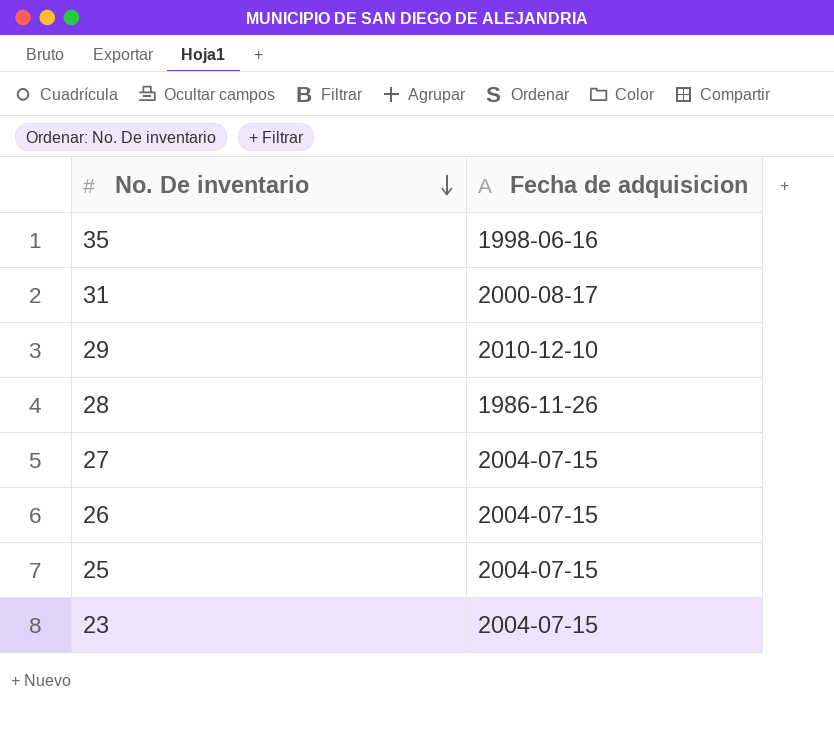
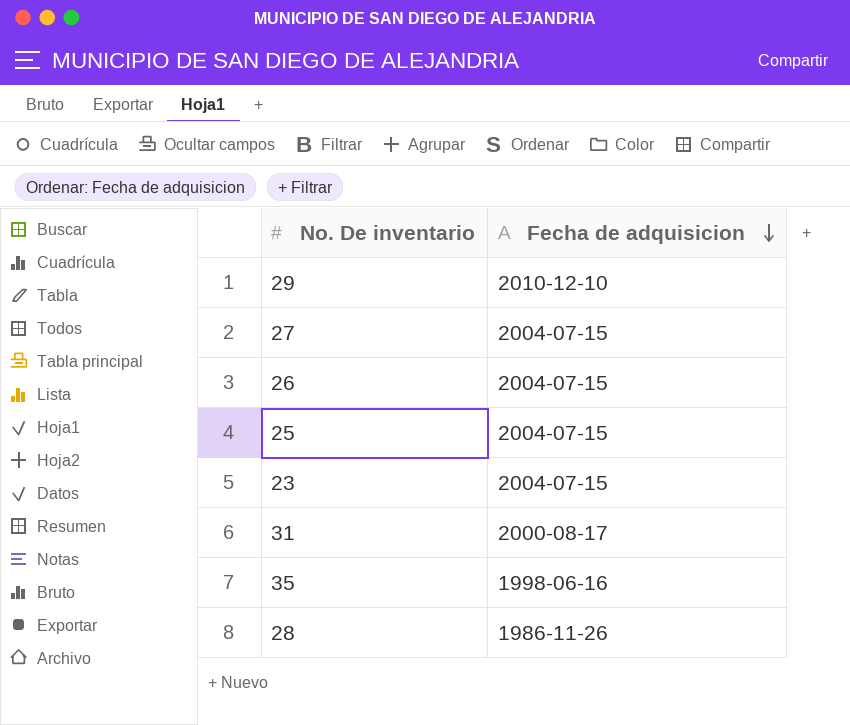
row order: No. De inventario descending -> Fecha de adquisicion descending

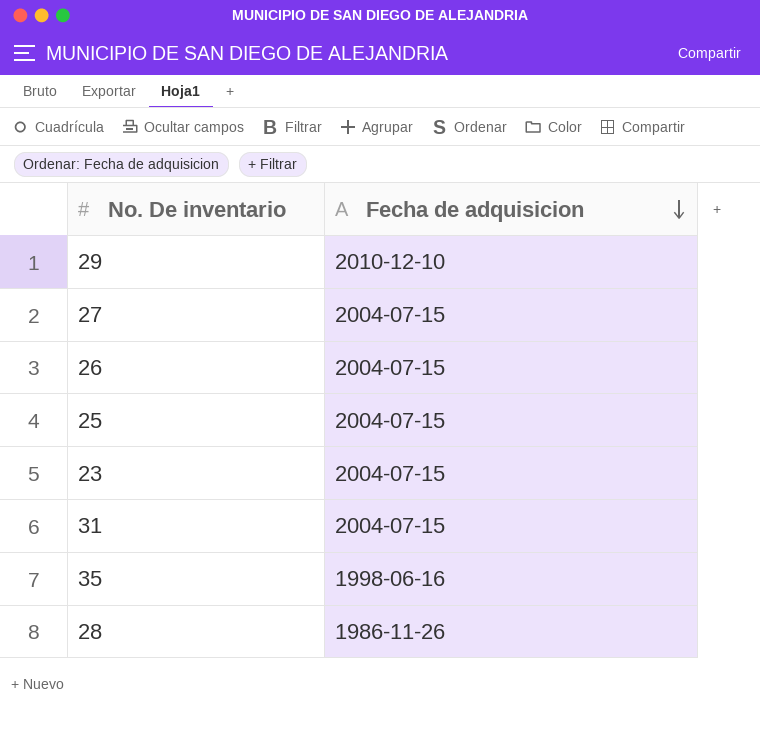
31 | Fecha de adquisicion: 2000-08-17 -> 2004-07-15

